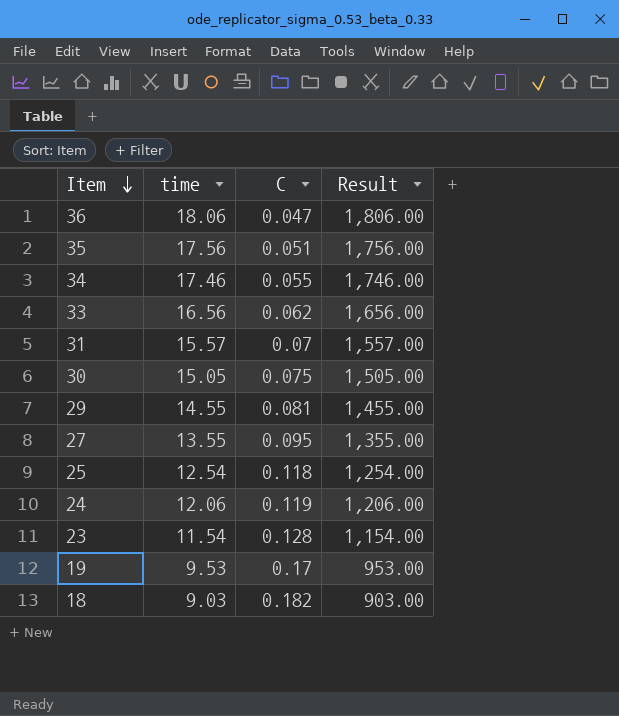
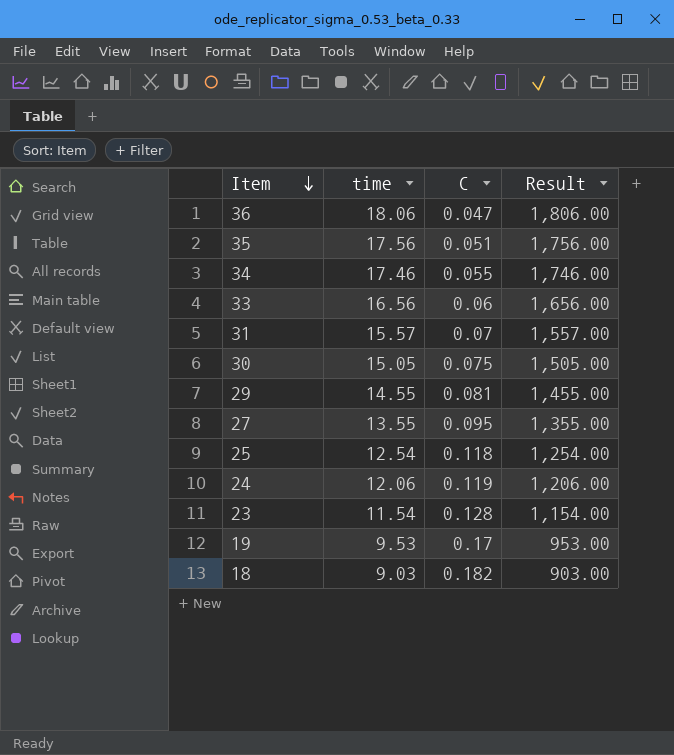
33 | C: 0.062 -> 0.06

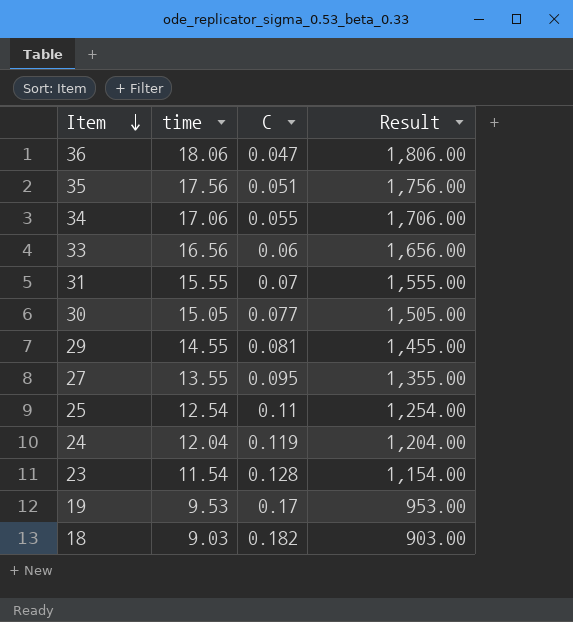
34 | time: 17.46 -> 17.06
34 | Result: 1,746.00 -> 1,706.00
31 | time: 15.57 -> 15.55
31 | Result: 1,557.00 -> 1,555.00
30 | C: 0.075 -> 0.077
25 | C: 0.118 -> 0.11
24 | time: 12.06 -> 12.04
24 | Result: 1,206.00 -> 1,204.00

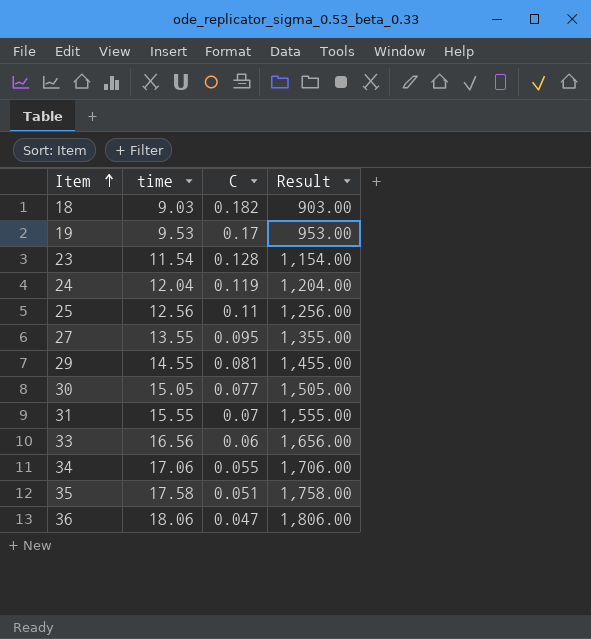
row order: Item descending -> Item ascending
25 | time: 12.54 -> 12.56
25 | Result: 1,254.00 -> 1,256.00
35 | time: 17.56 -> 17.58
35 | Result: 1,756.00 -> 1,758.00

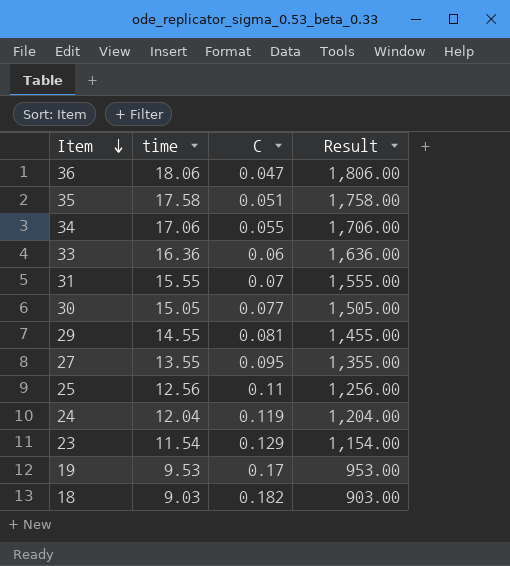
row order: Item ascending -> Item descending
33 | time: 16.56 -> 16.36
33 | Result: 1,656.00 -> 1,636.00
23 | C: 0.128 -> 0.129

